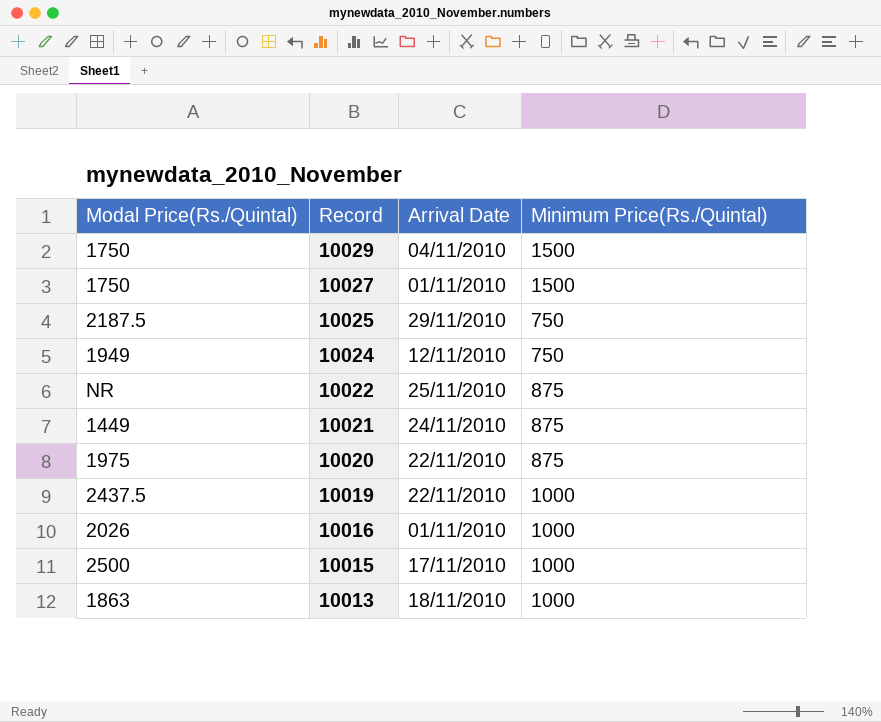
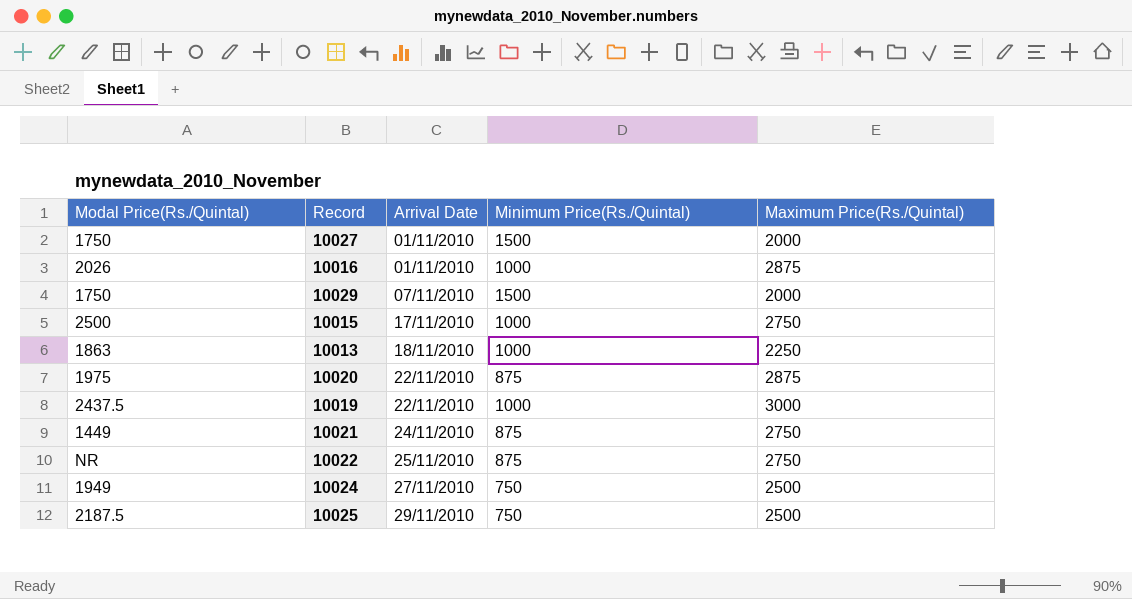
row order: Record descending -> Arrival Date ascending
column Maximum Price(Rs./Quintal) | position: none -> 5
10029 | Arrival Date: 04/11/2010 -> 07/11/2010
10024 | Arrival Date: 12/11/2010 -> 27/11/2010

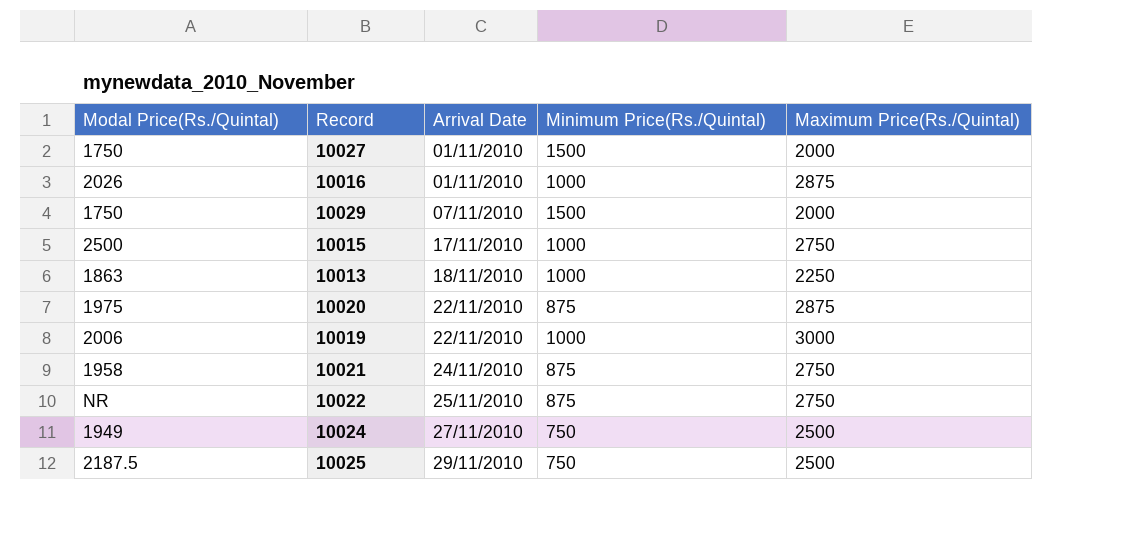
10019 | Modal Price(Rs./Quintal): 2437.5 -> 2006
10021 | Modal Price(Rs./Quintal): 1449 -> 1958

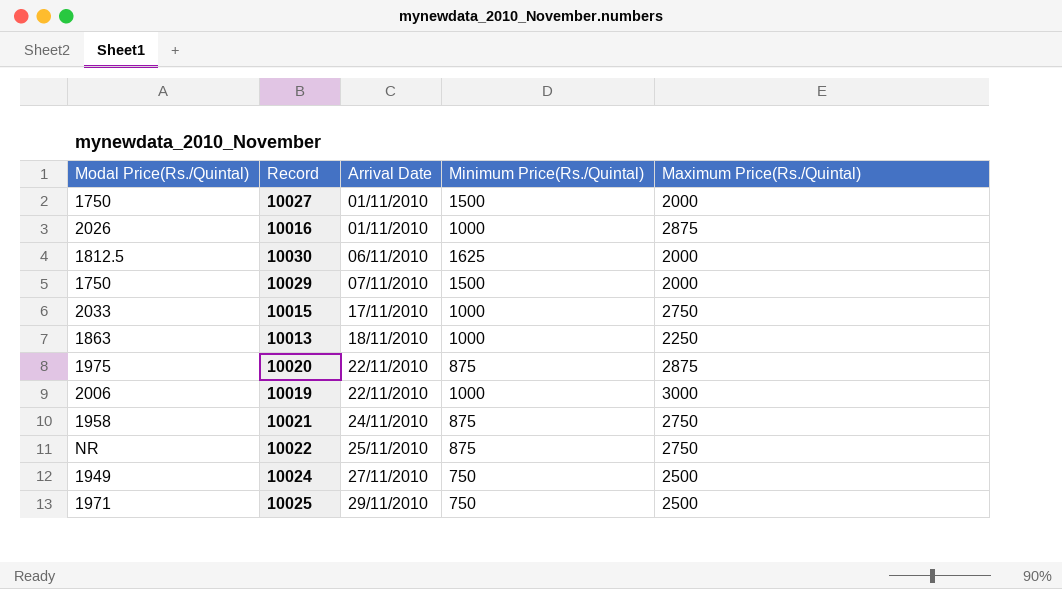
row 10030: none -> 1812.5 | 06/11/2010 | 1625 | 2000
10015 | Modal Price(Rs./Quintal): 2500 -> 2033
10025 | Modal Price(Rs./Quintal): 2187.5 -> 1971

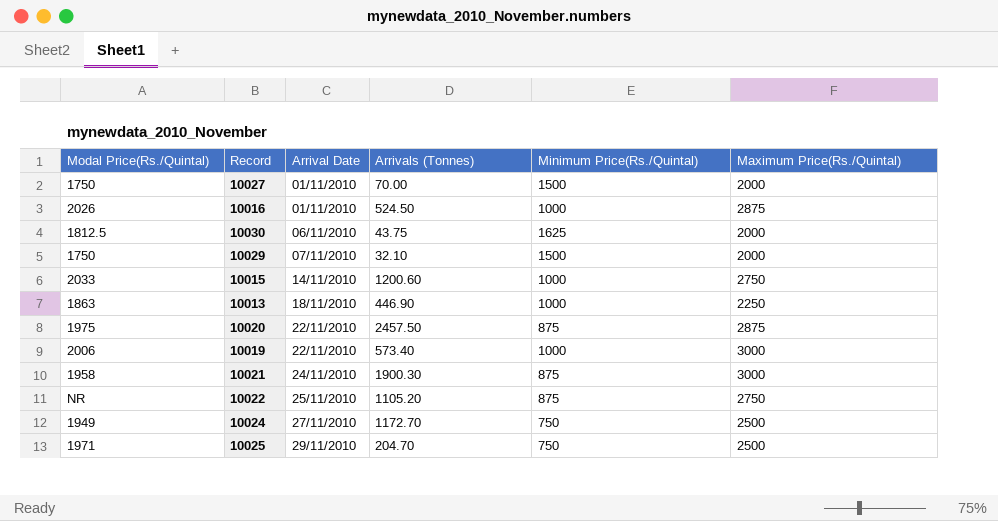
column Arrivals (Tonnes) | position: none -> 4
10015 | Arrival Date: 17/11/2010 -> 14/11/2010
10021 | Maximum Price(Rs./Quintal): 2750 -> 3000

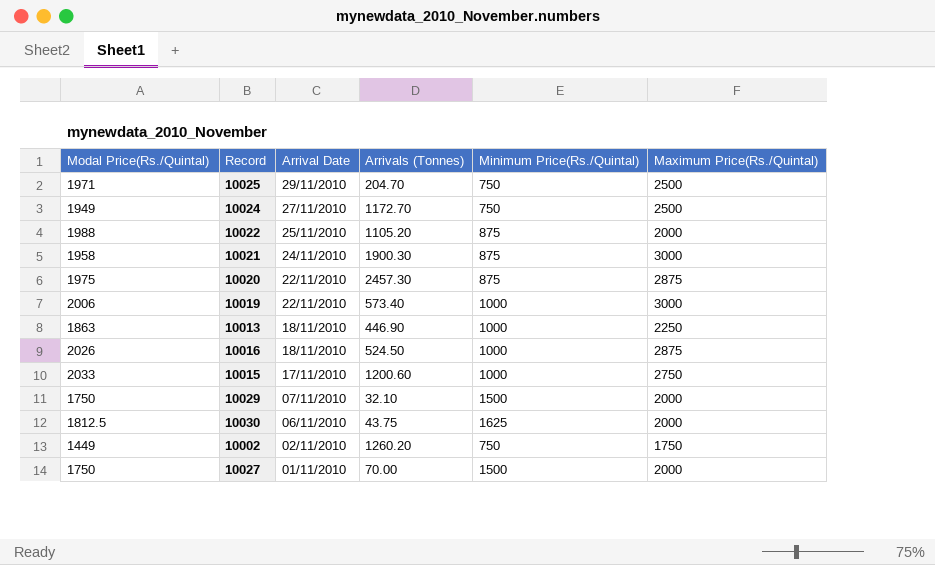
row order: Arrival Date ascending -> Arrival Date descending
10022 | Modal Price(Rs./Quintal): NR -> 1988
10022 | Maximum Price(Rs./Quintal): 2750 -> 2000
10020 | Arrivals (Tonnes): 2457.50 -> 2457.30
10016 | Arrival Date: 01/11/2010 -> 18/11/2010
10015 | Arrival Date: 14/11/2010 -> 17/11/2010
row 10002: none -> 1449 | 02/11/2010 | 1260.20 | 750 | 1750

